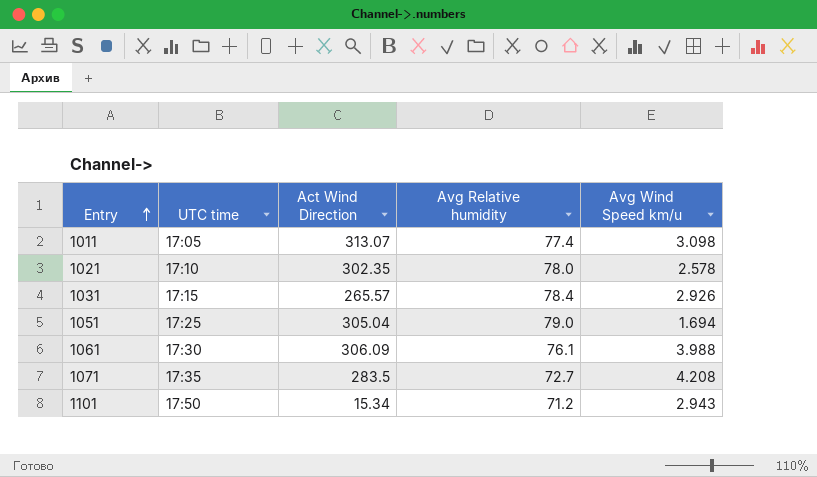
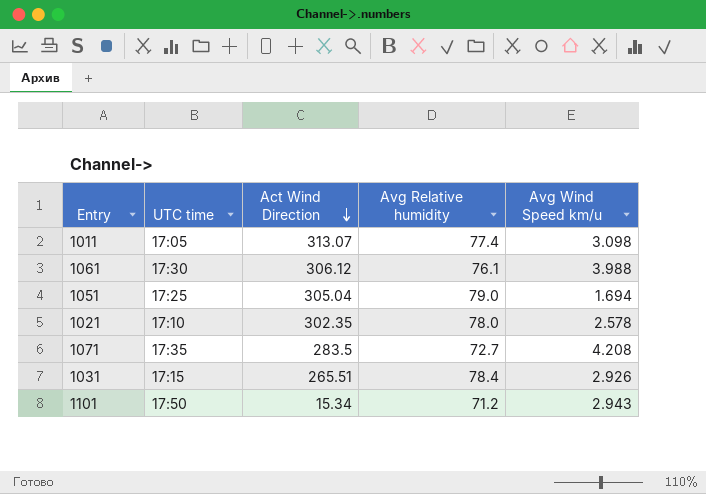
row order: Entry ascending -> Act Wind Direction descending
1061 | Act Wind Direction: 306.09 -> 306.12
1031 | Act Wind Direction: 265.57 -> 265.51

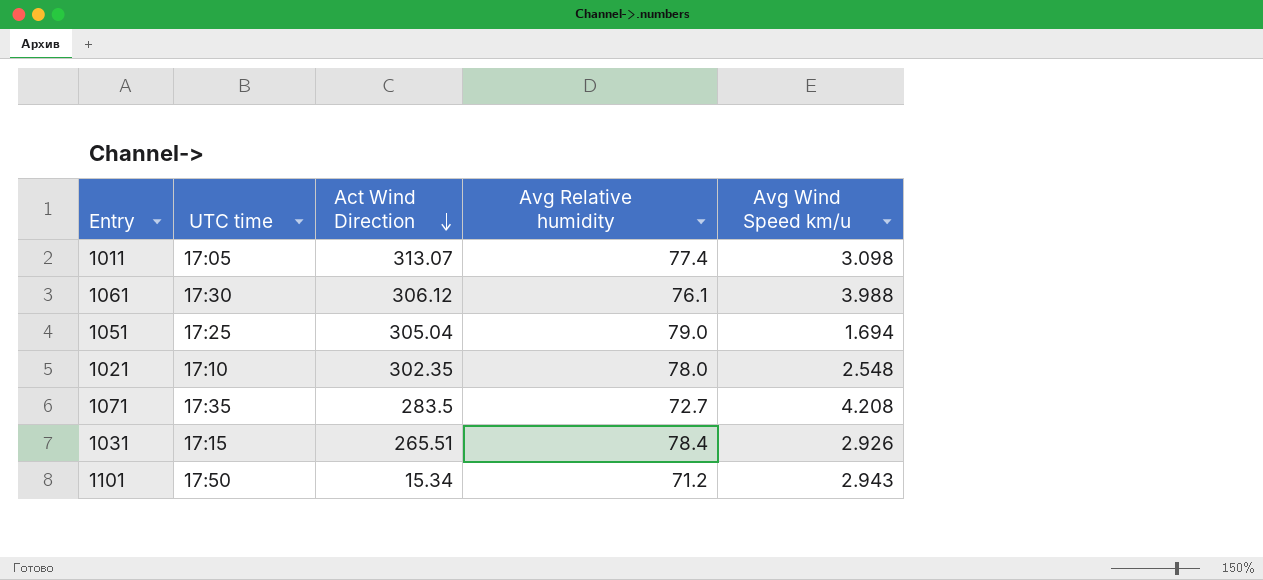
1021 | Avg Wind Speed km/u: 2.578 -> 2.548

